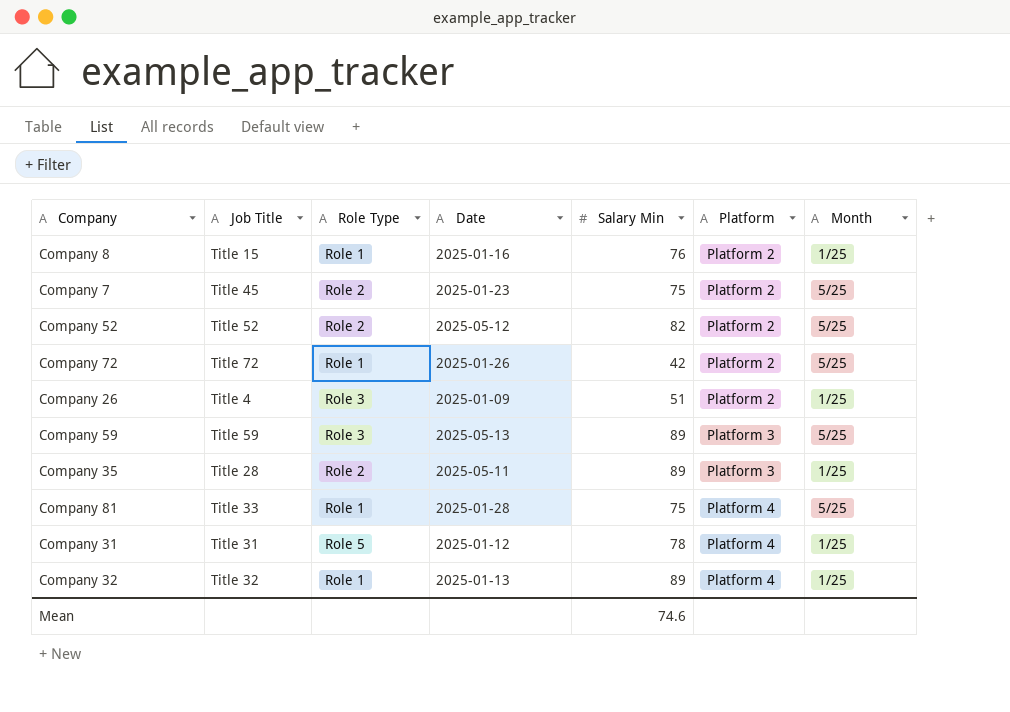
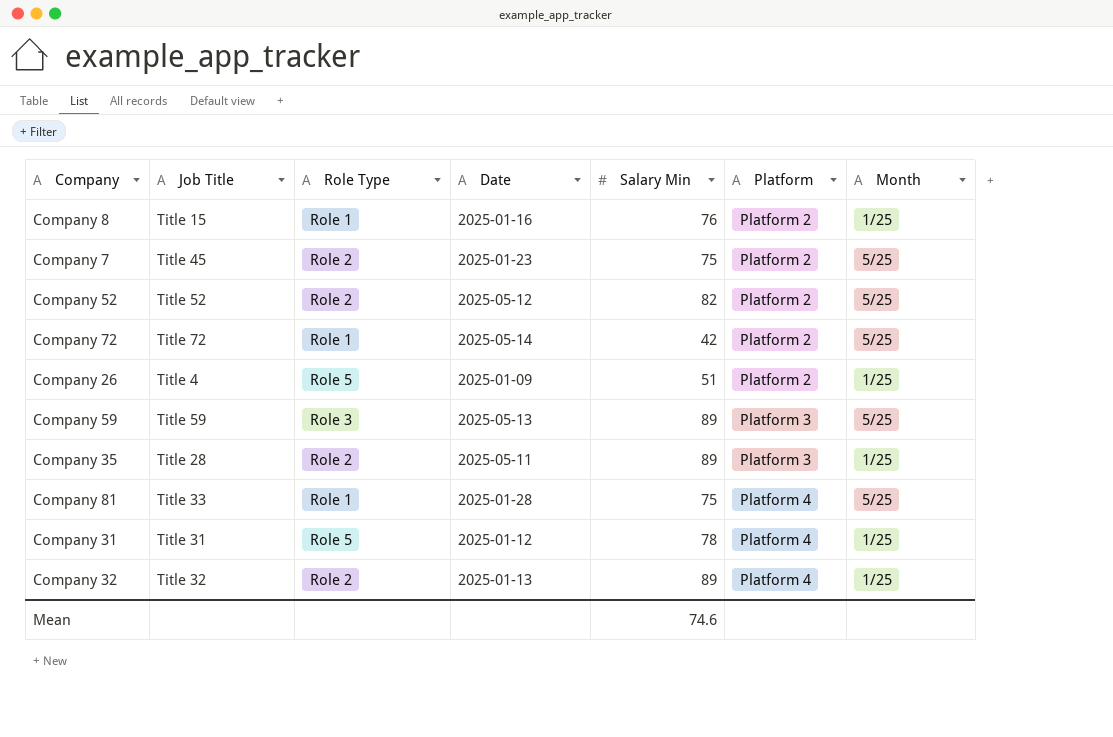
Company 72 | Date: 2025-01-26 -> 2025-05-14
Company 26 | Role Type: Role 3 -> Role 5
Company 32 | Role Type: Role 1 -> Role 2

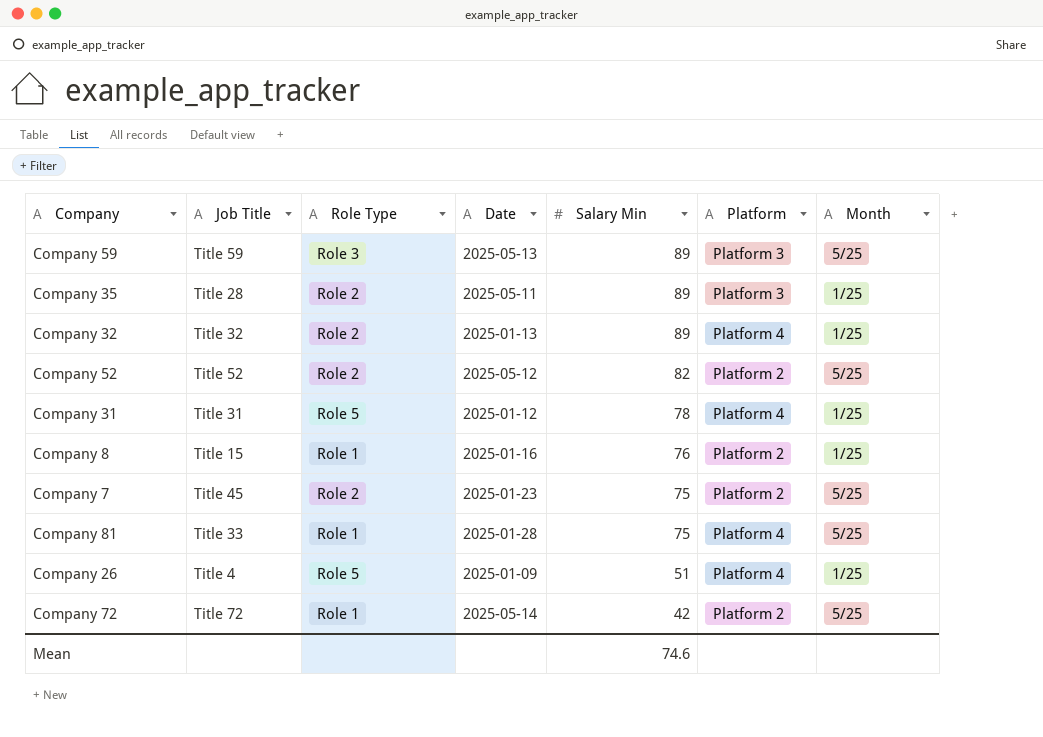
row order: Platform ascending -> Salary Min descending
Company 26 | Platform: Platform 2 -> Platform 4

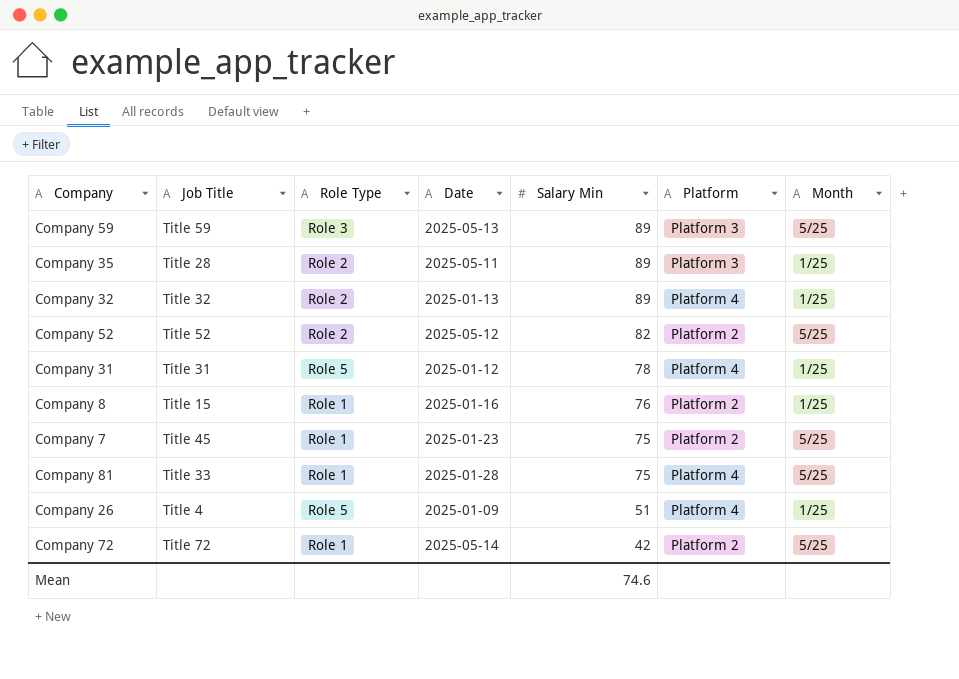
Company 7 | Role Type: Role 2 -> Role 1

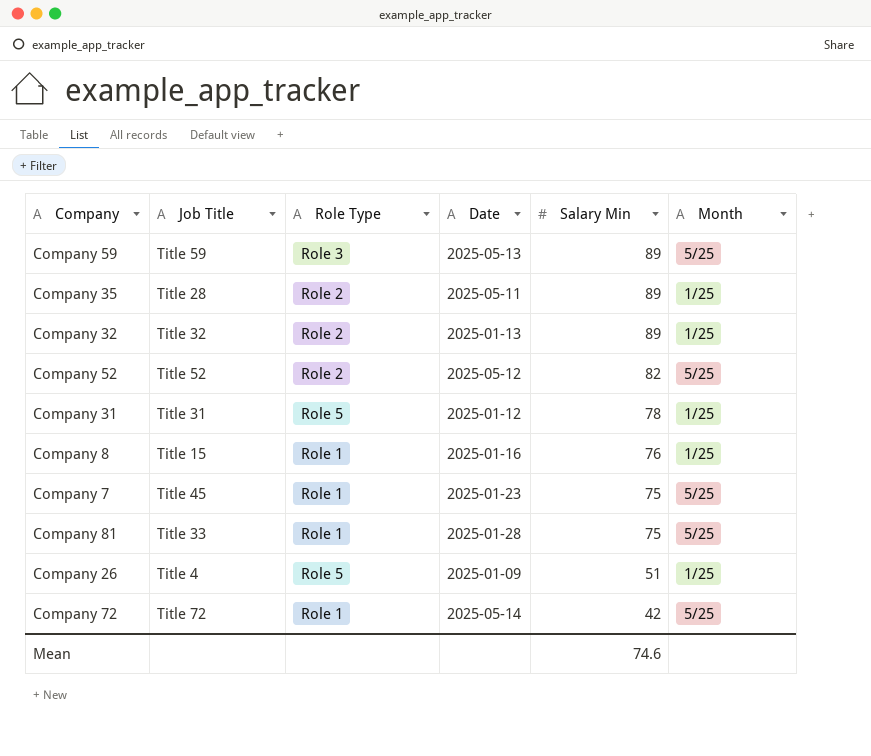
column Platform | position: 6 -> none

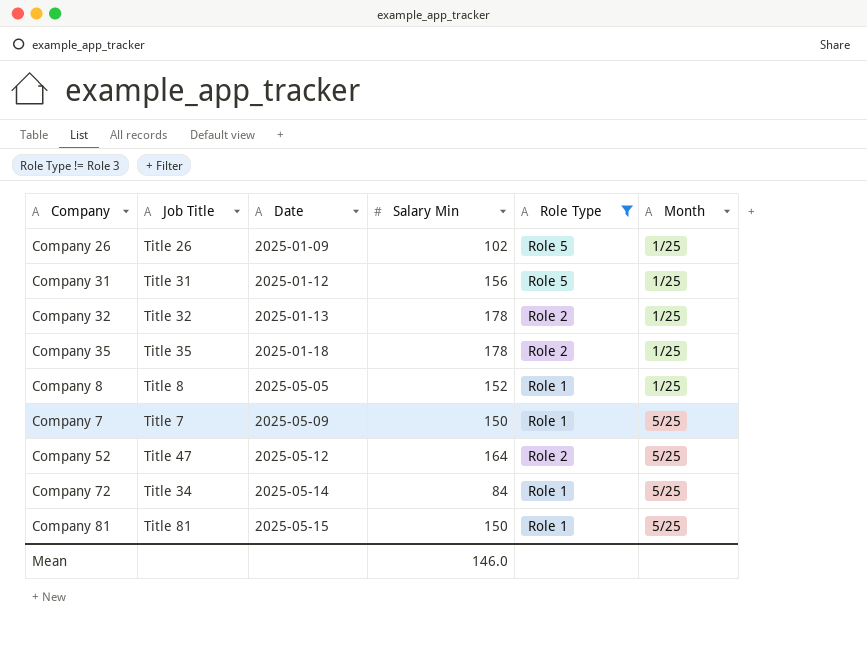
filter: none -> Role Type != Role 3
row order: Salary Min descending -> Date ascending
column Role Type | position: 3 -> 5
Company 26 | Job Title: Title 4 -> Title 26
Company 26 | Salary Min: 51 -> 102
Company 31 | Salary Min: 78 -> 156
Company 32 | Salary Min: 89 -> 178
Company 35 | Job Title: Title 28 -> Title 35
Company 35 | Date: 2025-05-11 -> 2025-01-18
Company 35 | Salary Min: 89 -> 178
Company 8 | Job Title: Title 15 -> Title 8
Company 8 | Date: 2025-01-16 -> 2025-05-05
Company 8 | Salary Min: 76 -> 152
Company 7 | Job Title: Title 45 -> Title 7
Company 7 | Date: 2025-01-23 -> 2025-05-09
Company 7 | Salary Min: 75 -> 150
Company 52 | Job Title: Title 52 -> Title 47
Company 52 | Salary Min: 82 -> 164
Company 72 | Job Title: Title 72 -> Title 34
Company 72 | Salary Min: 42 -> 84
Company 81 | Job Title: Title 33 -> Title 81
Company 81 | Date: 2025-01-28 -> 2025-05-15
Company 81 | Salary Min: 75 -> 150
Mean | Salary Min: 74.6 -> 146.0

